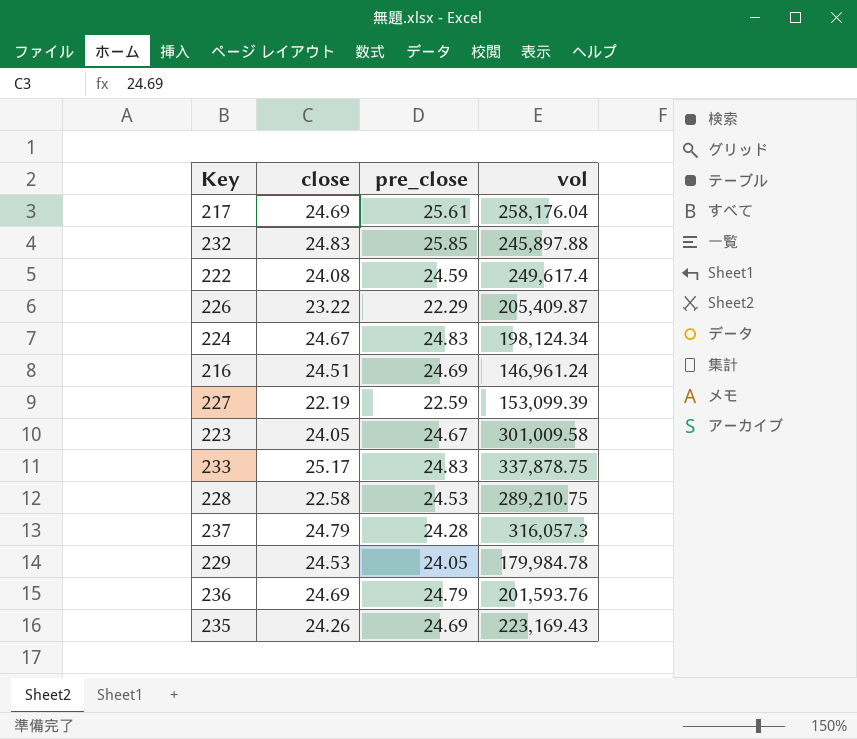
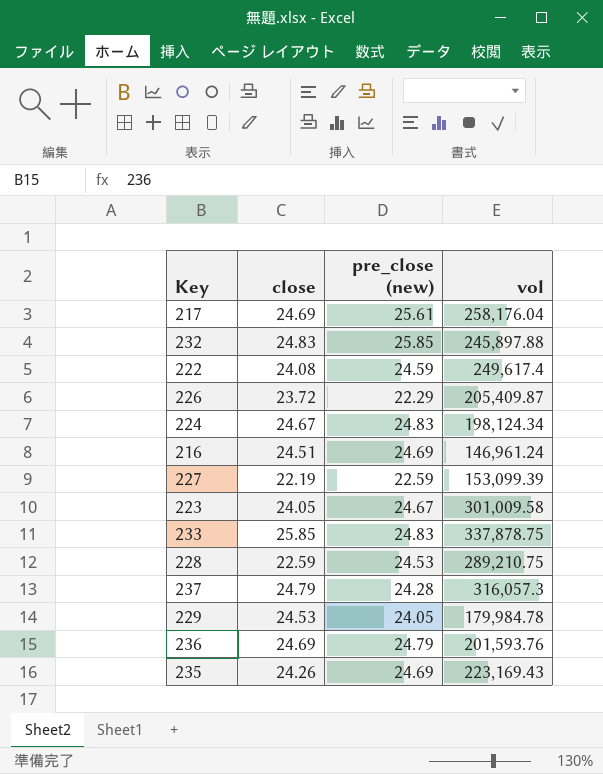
column name: pre_close -> pre_close (new)
226 | close: 23.22 -> 23.72
233 | close: 25.17 -> 25.85
228 | close: 22.58 -> 22.59

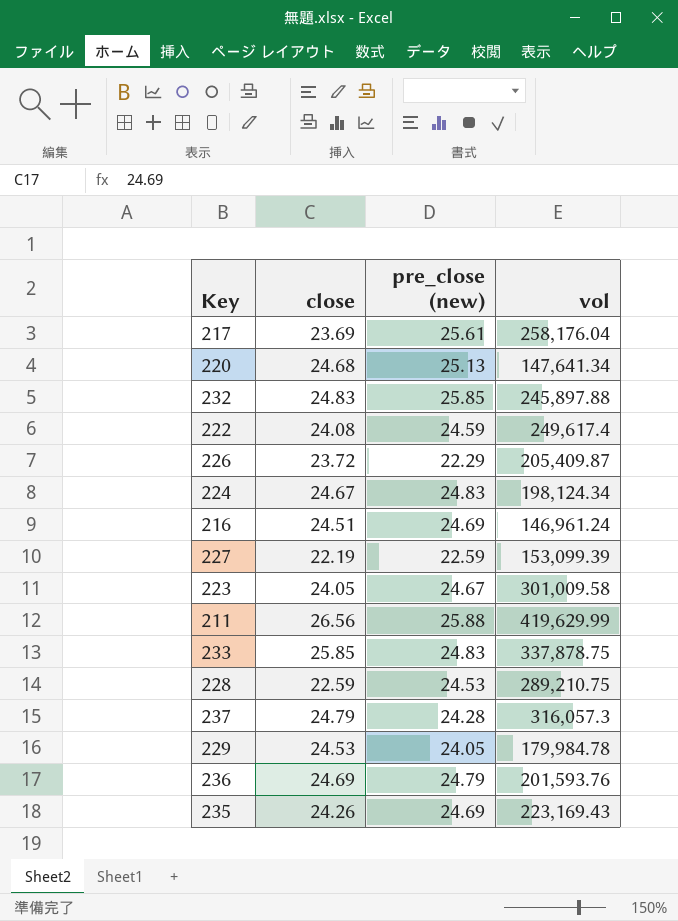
217 | close: 24.69 -> 23.69
row 220: none -> 24.68 | 25.13 | 147,641.34
row 211: none -> 26.56 | 25.88 | 419,629.99

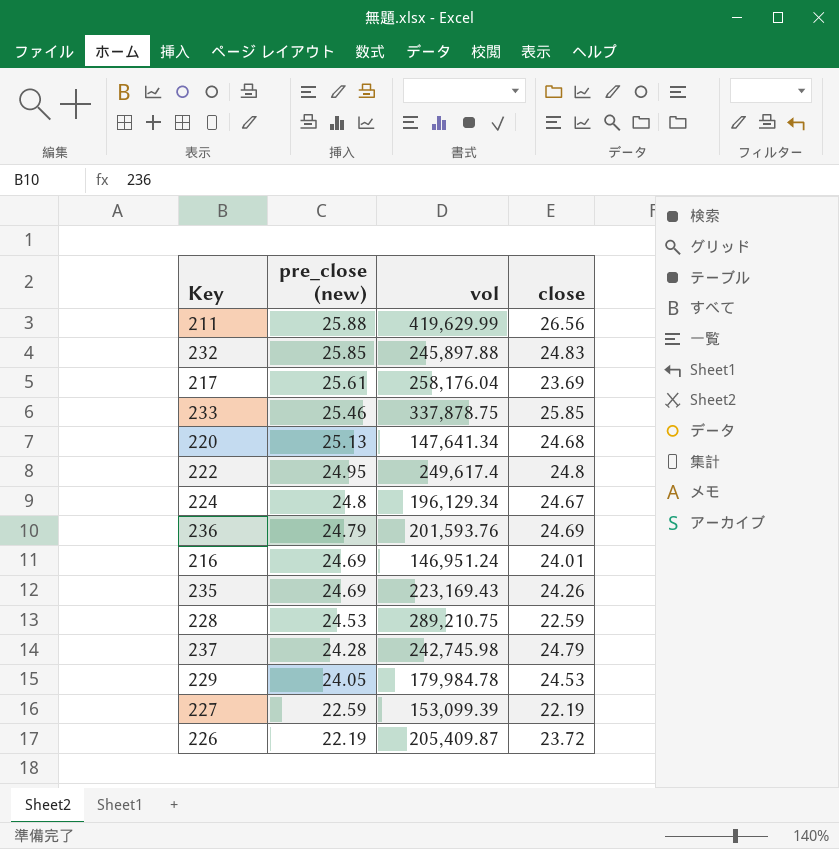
row order: none -> pre_close (new) descending
column close | position: 2 -> 4
row 223: 24.05 | 24.67 | 301,009.58 -> none
233 | pre_close (new): 24.83 -> 25.46
222 | pre_close (new): 24.59 -> 24.95
222 | close: 24.08 -> 24.8
224 | pre_close (new): 24.83 -> 24.8
224 | vol: 198,124.34 -> 196,129.34
216 | vol: 146,961.24 -> 146,951.24
216 | close: 24.51 -> 24.01
237 | vol: 316,057.3 -> 242,745.98
226 | pre_close (new): 22.29 -> 22.19

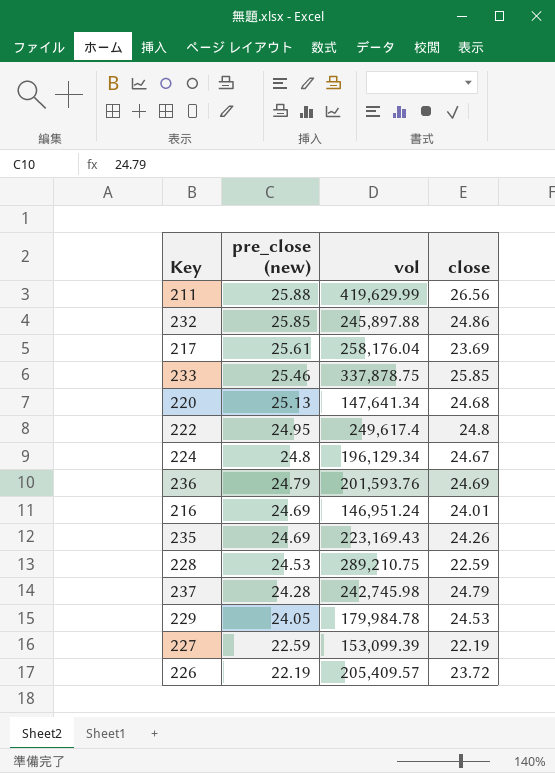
232 | close: 24.83 -> 24.86
226 | vol: 205,409.87 -> 205,409.57

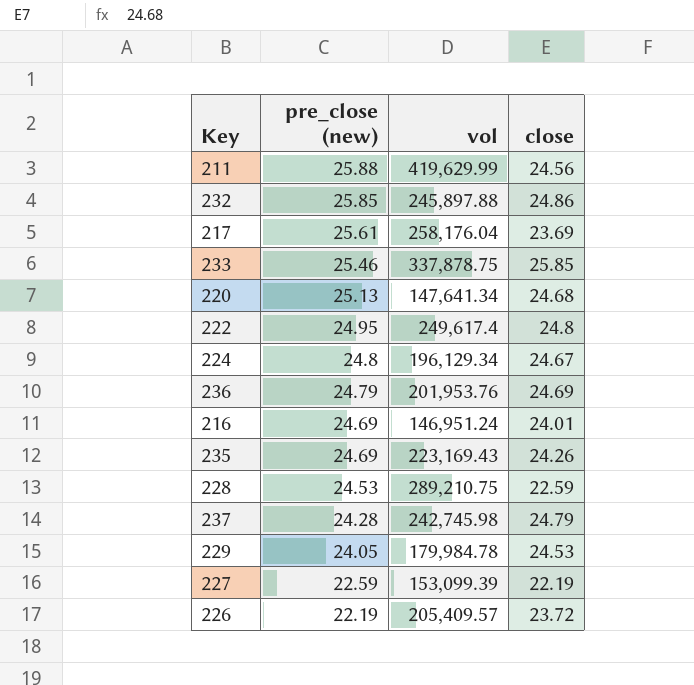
211 | close: 26.56 -> 24.56
236 | vol: 201,593.76 -> 201,953.76

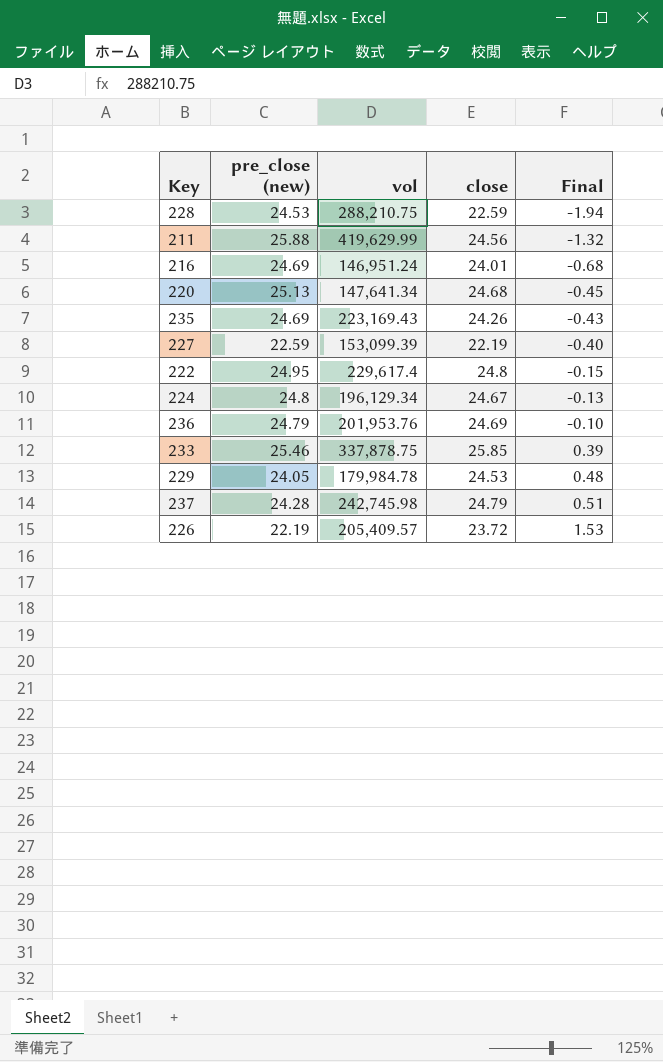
row order: pre_close (new) descending -> Final ascending
column Final | formula: none -> [close] - [pre_close (new)]
row 232: 25.85 | 245,897.88 | 24.86 -> none
row 217: 25.61 | 258,176.04 | 23.69 -> none
228 | vol: 289,210.75 -> 288,210.75
222 | vol: 249,617.4 -> 229,617.4

